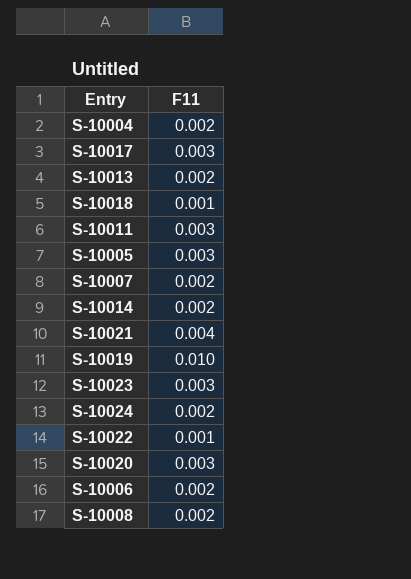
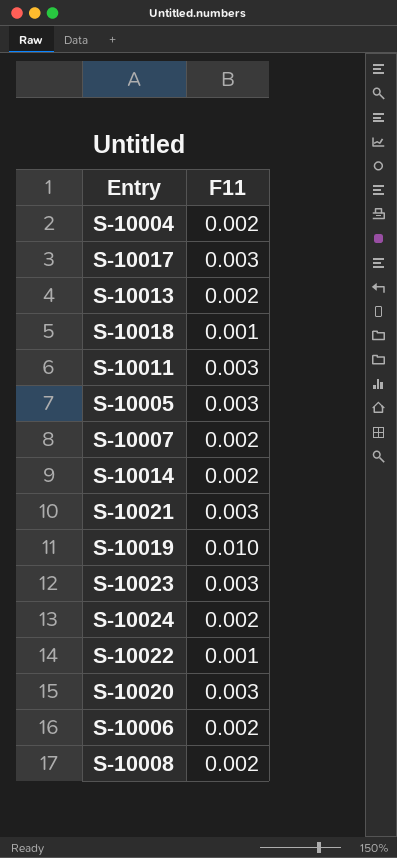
S-10021 | F11: 0.004 -> 0.003

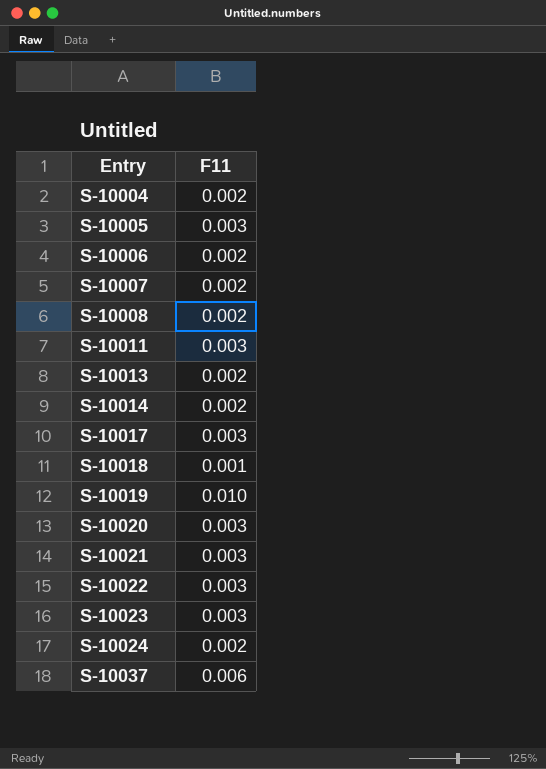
row order: none -> Entry ascending
S-10022 | F11: 0.001 -> 0.003
row S-10037: none -> 0.006

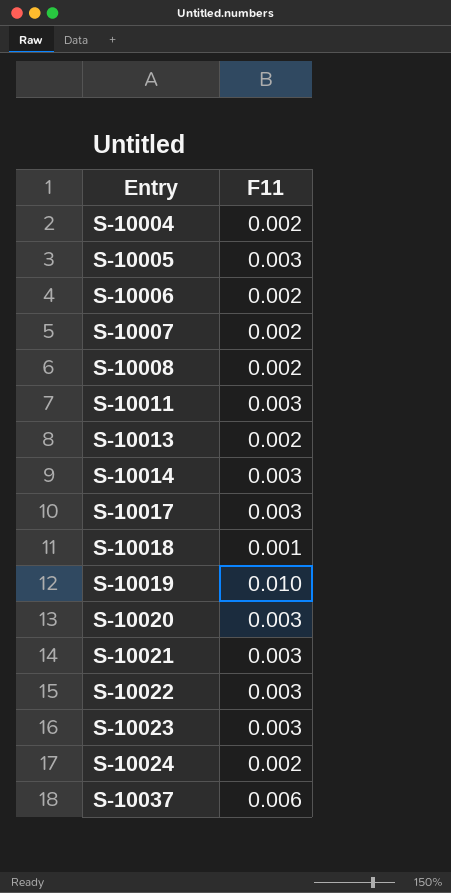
S-10014 | F11: 0.002 -> 0.003

